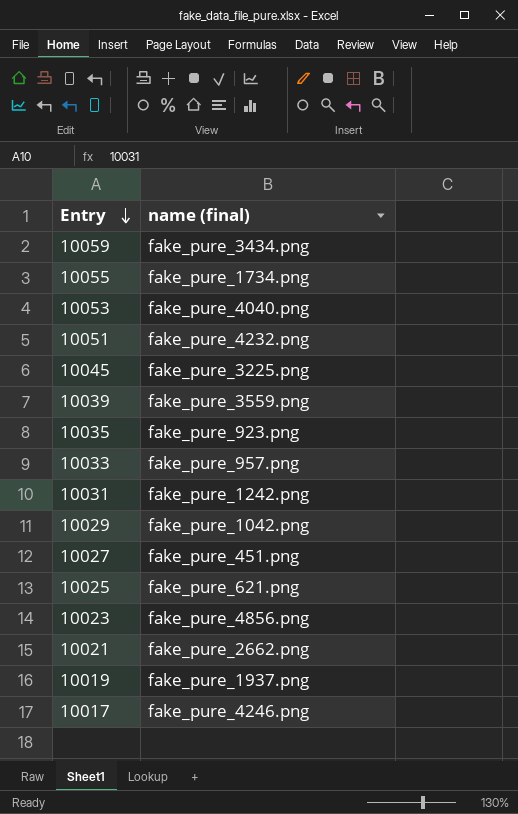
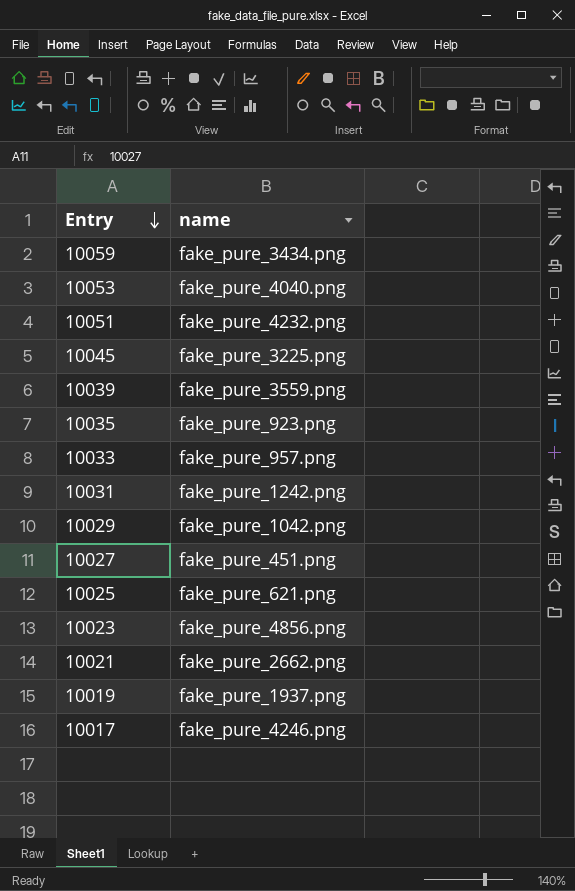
column name: name (final) -> name
row 10055: fake_pure_1734.png -> none

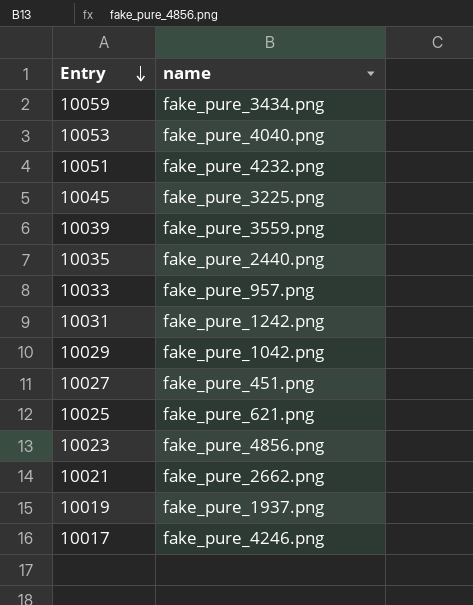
10035 | name: fake_pure_923.png -> fake_pure_2440.png

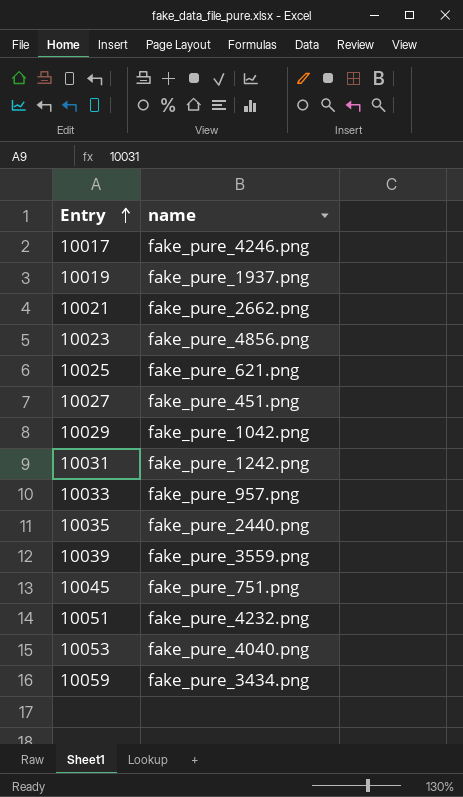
row order: Entry descending -> Entry ascending
10045 | name: fake_pure_3225.png -> fake_pure_751.png

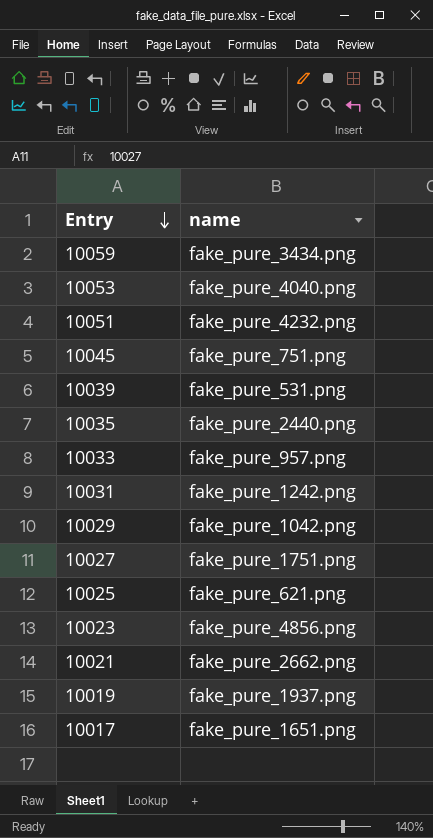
row order: Entry ascending -> Entry descending
10039 | name: fake_pure_3559.png -> fake_pure_531.png
10027 | name: fake_pure_451.png -> fake_pure_1751.png
10017 | name: fake_pure_4246.png -> fake_pure_1651.png

